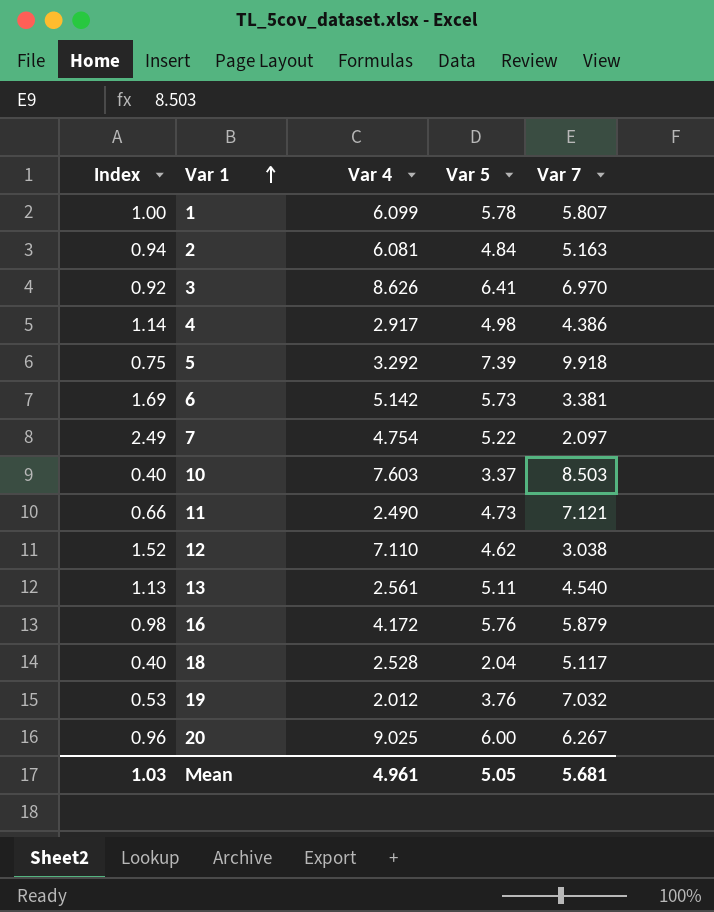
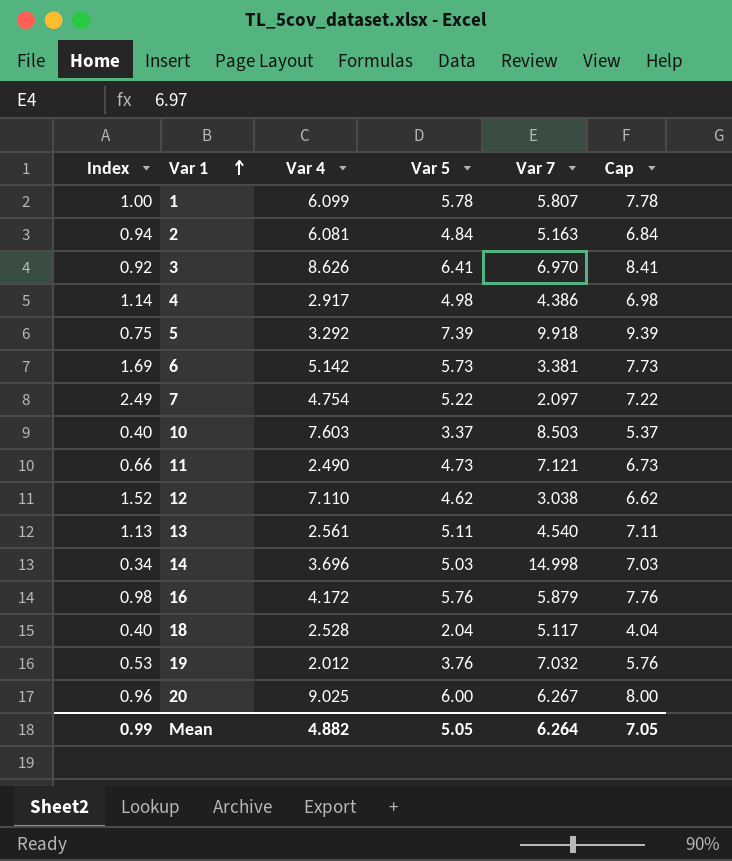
column Cap | formula: none -> [Var 5] + 2
row 14: none -> 0.34 | 3.696 | 5.03 | 14.998 | 7.03
Mean | Index: 1.03 -> 0.99
Mean | Var 4: 4.961 -> 4.882
Mean | Var 7: 5.681 -> 6.264

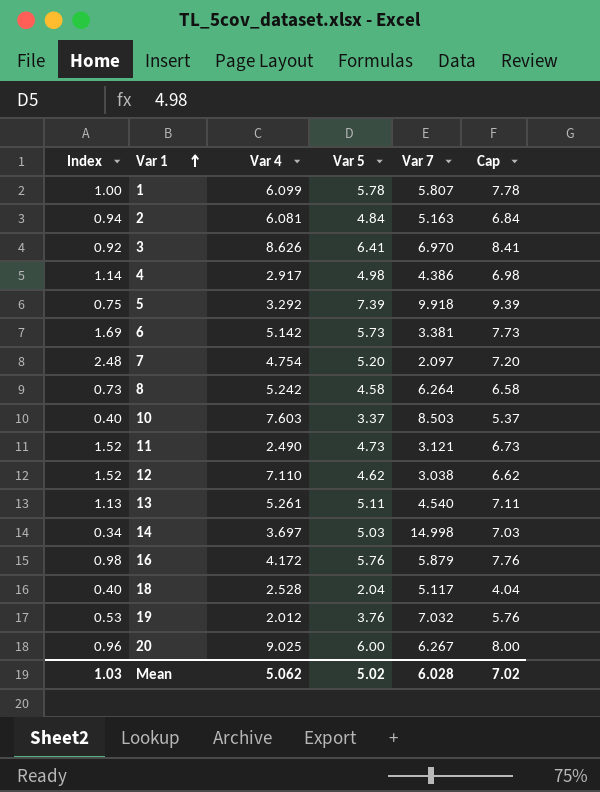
7 | Index: 2.49 -> 2.48
7 | Var 5: 5.22 -> 5.20
7 | Cap: 7.22 -> 7.20
row 8: none -> 0.73 | 5.242 | 4.58 | 6.264 | 6.58
11 | Index: 0.66 -> 1.52
11 | Var 7: 7.121 -> 3.121
13 | Var 4: 2.561 -> 5.261
14 | Var 4: 3.696 -> 3.697
Mean | Index: 0.99 -> 1.03
Mean | Var 4: 4.882 -> 5.062
Mean | Var 5: 5.05 -> 5.02
Mean | Var 7: 6.264 -> 6.028
Mean | Cap: 7.05 -> 7.02

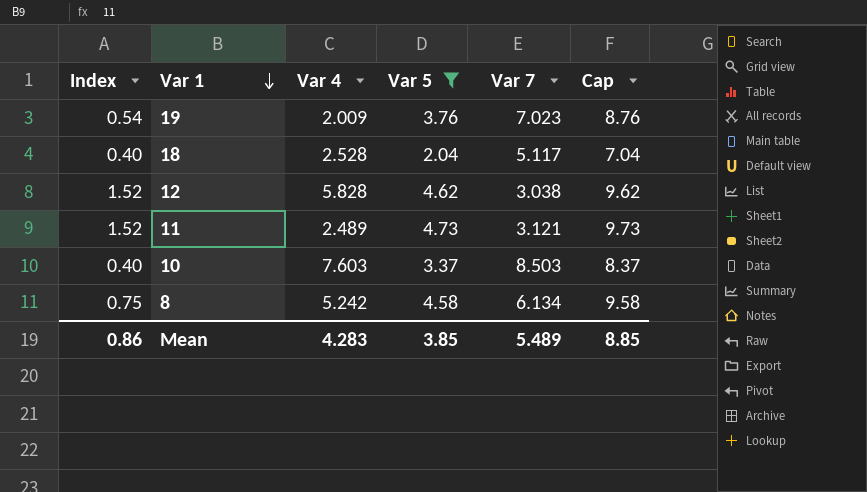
filter: none -> Var 5 <= 4.73
row order: Var 1 ascending -> Var 1 descending
column Cap | formula: [Var 5] + 2 -> [Var 5] + 5
19 | Index: 0.53 -> 0.54
19 | Var 4: 2.012 -> 2.009
19 | Var 7: 7.032 -> 7.023
12 | Var 4: 7.110 -> 5.828
11 | Var 4: 2.490 -> 2.489
8 | Index: 0.73 -> 0.75
8 | Var 7: 6.264 -> 6.134
Mean | Index: 1.03 -> 0.86
Mean | Var 4: 5.062 -> 4.283
Mean | Var 5: 5.02 -> 3.85
Mean | Var 7: 6.028 -> 5.489
Mean | Cap: 7.02 -> 8.85

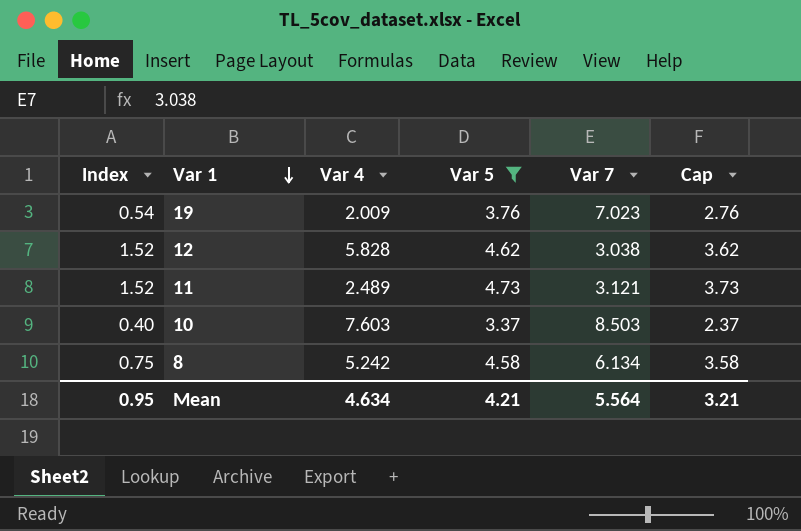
column Cap | formula: [Var 5] + 5 -> [Var 5] - 1
row 18: 0.40 | 2.528 | 2.04 | 5.117 | 7.04 -> none
Mean | Index: 0.86 -> 0.95
Mean | Var 4: 4.283 -> 4.634
Mean | Var 5: 3.85 -> 4.21
Mean | Var 7: 5.489 -> 5.564
Mean | Cap: 8.85 -> 3.21

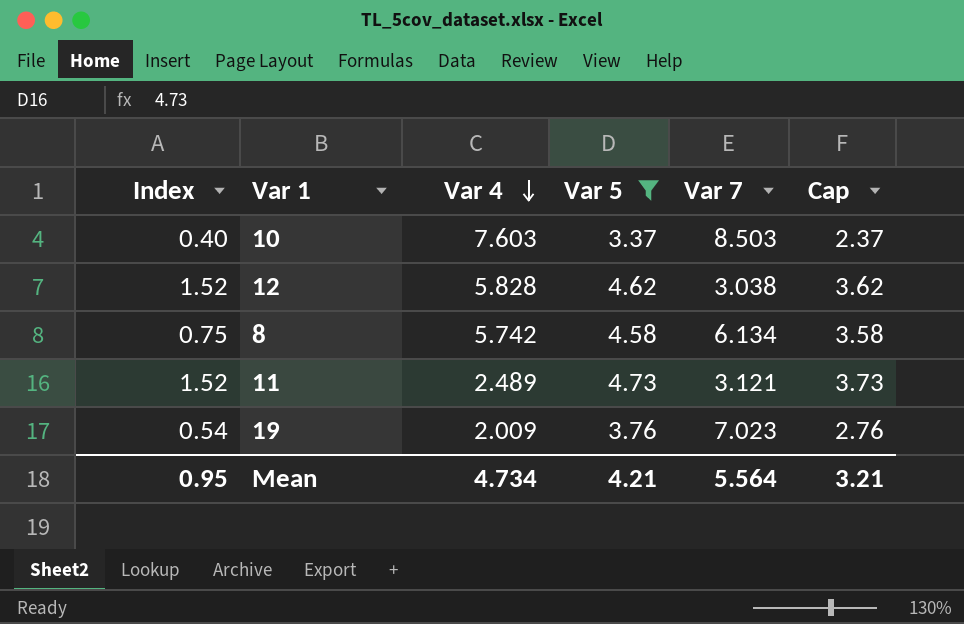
row order: Var 1 descending -> Var 4 descending
8 | Var 4: 5.242 -> 5.742
Mean | Var 4: 4.634 -> 4.734

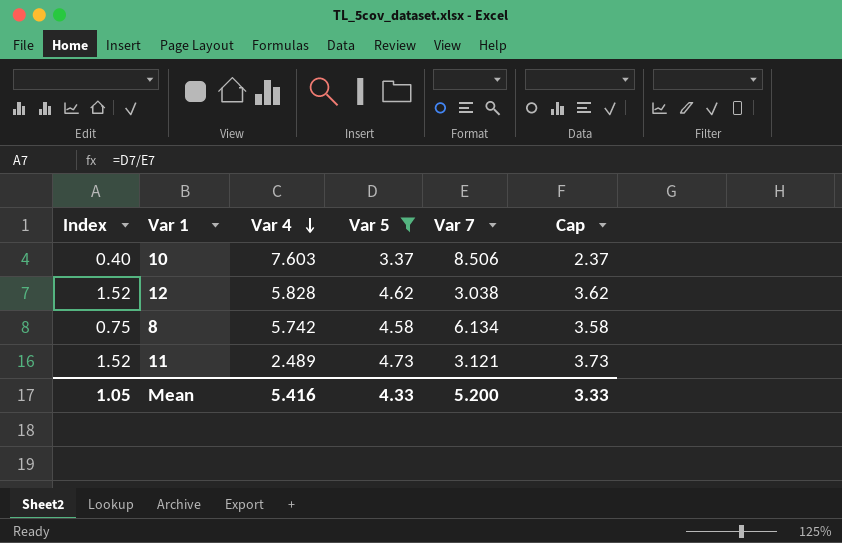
row 19: 0.54 | 2.009 | 3.76 | 7.023 | 2.76 -> none
10 | Var 7: 8.503 -> 8.506
Mean | Index: 0.95 -> 1.05
Mean | Var 4: 4.734 -> 5.416
Mean | Var 5: 4.21 -> 4.33
Mean | Var 7: 5.564 -> 5.200
Mean | Cap: 3.21 -> 3.33

